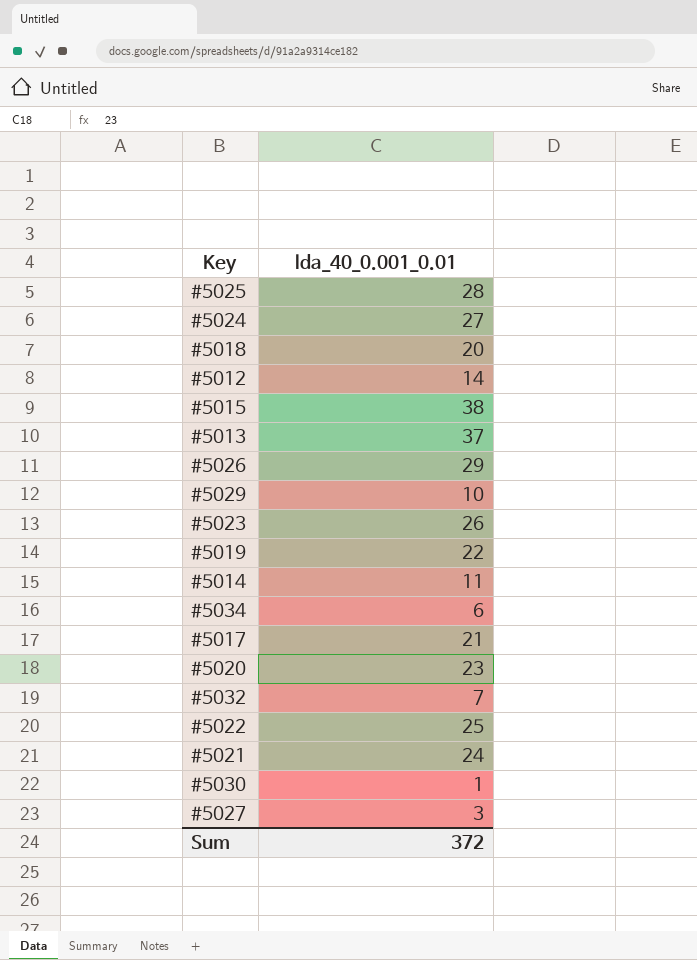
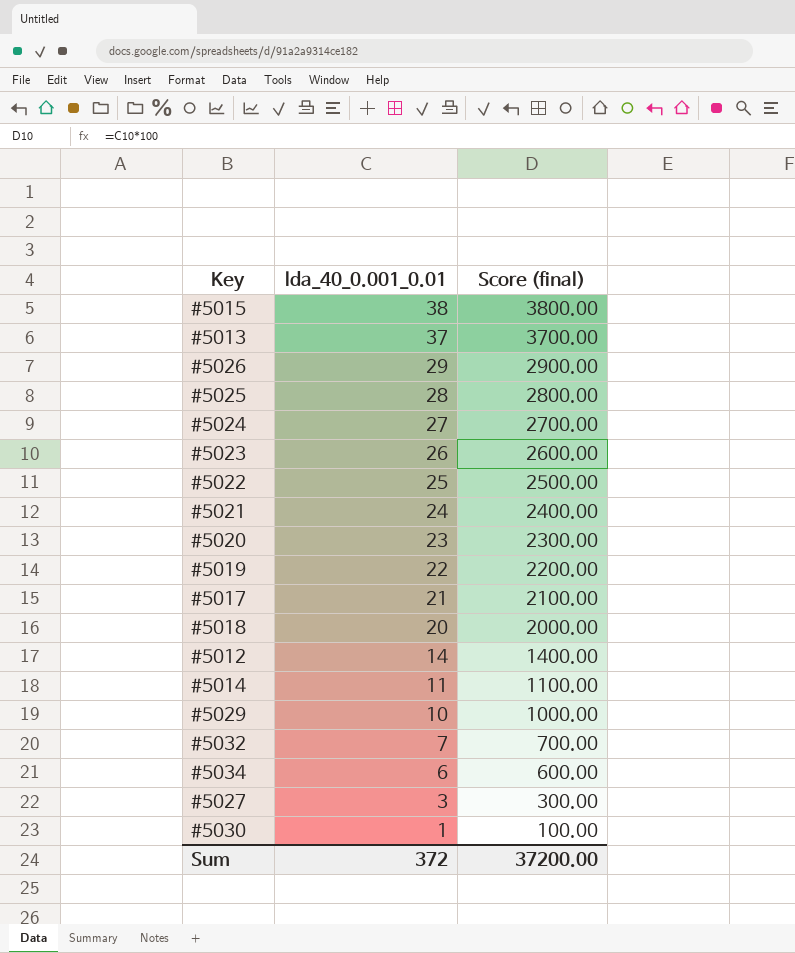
row order: none -> lda_40_0.001_0.01 descending
column Score (final) | formula: none -> [lda_40_0.001_0.01] * 100

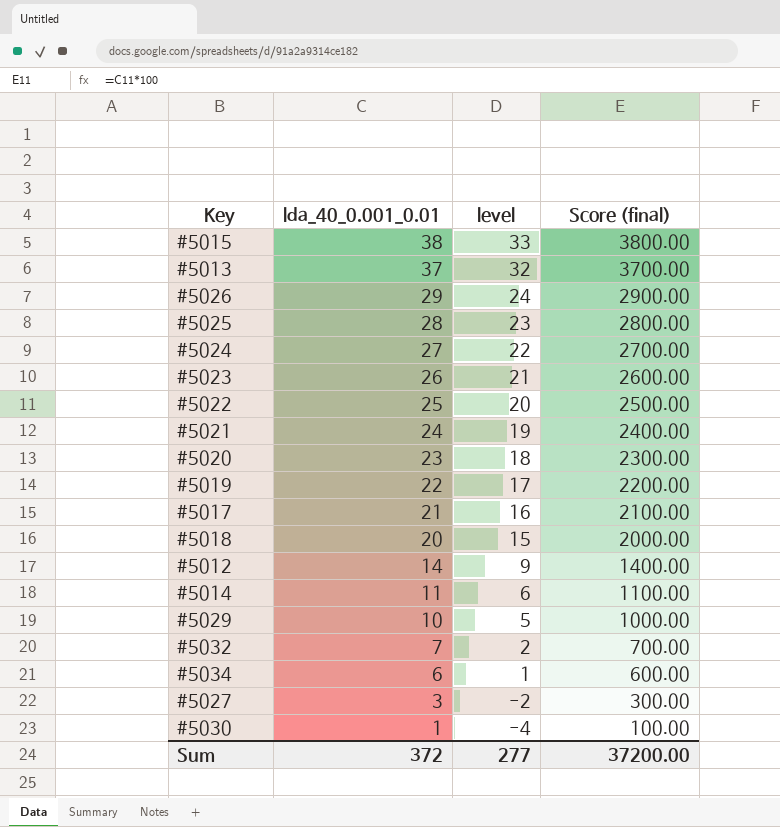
column level | formula: none -> [lda_40_0.001_0.01] - 5

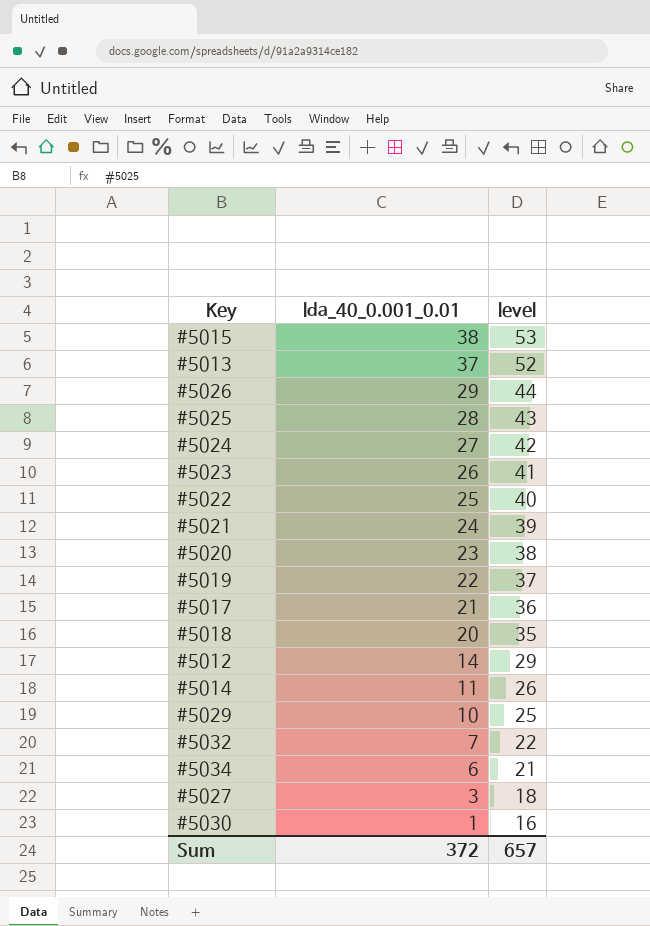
column Score (final) | formula: [lda_40_0.001_0.01] * 100 -> none
column level | formula: [lda_40_0.001_0.01] - 5 -> [lda_40_0.001_0.01] + 15
Sum | level: 277 -> 657

